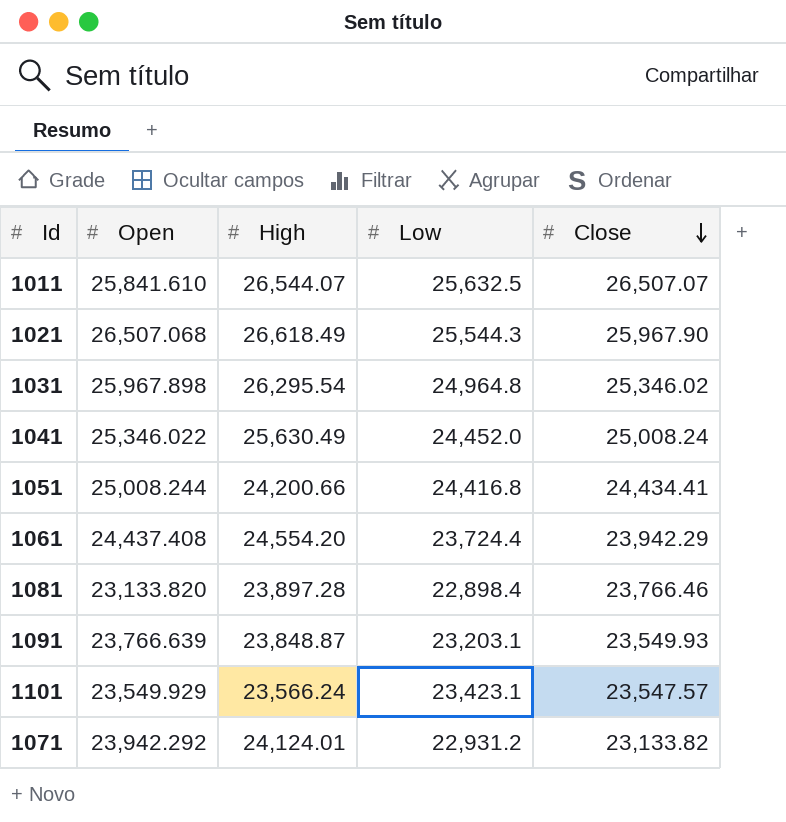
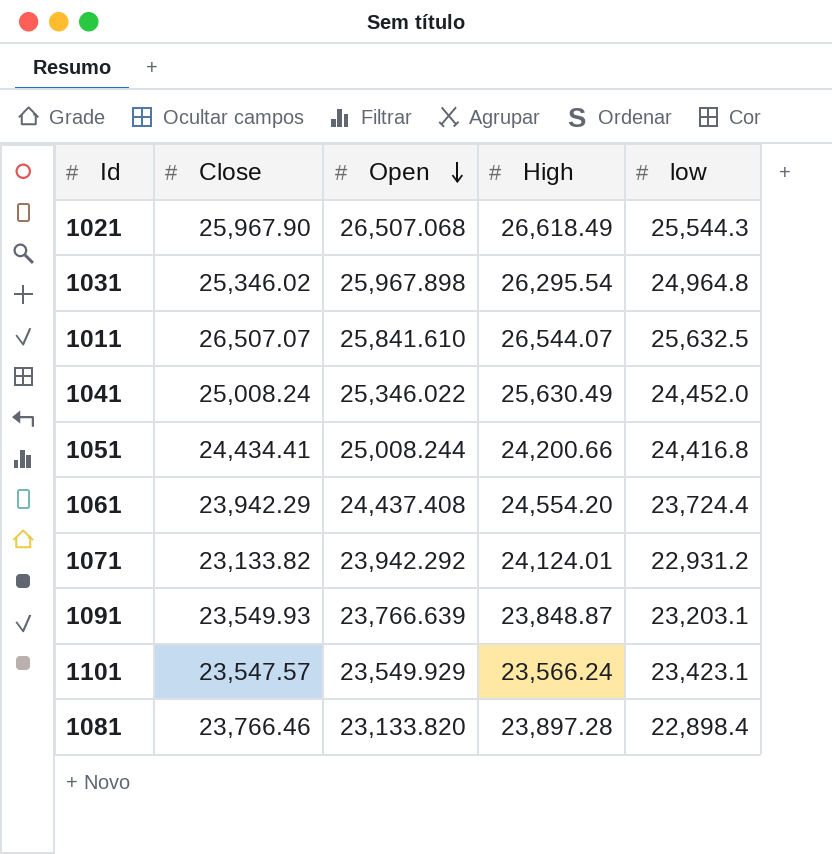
row order: Close descending -> Open descending
column Close | position: 5 -> 2
column name: Low -> low

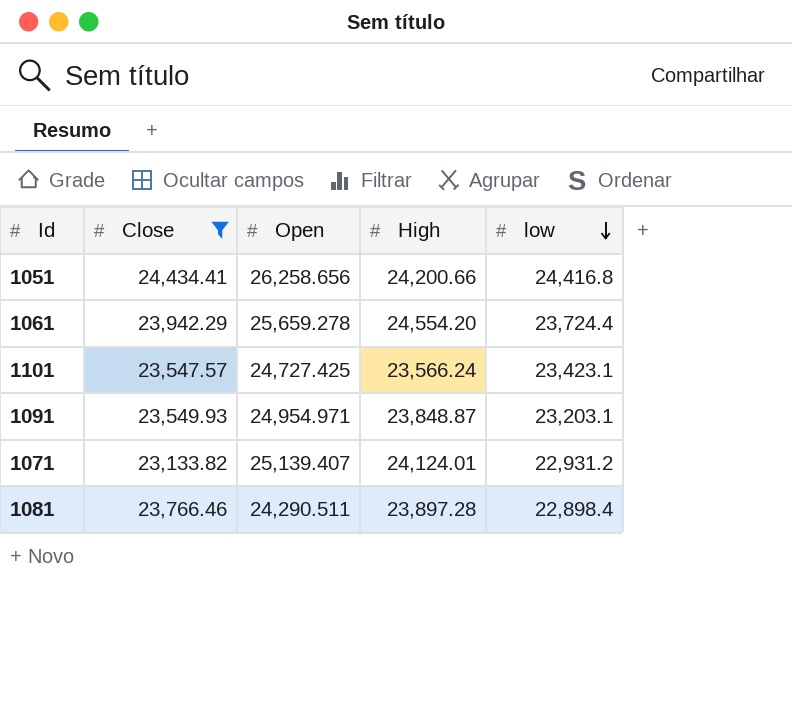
filter: none -> Close <= 24,434.41
row order: Open descending -> low descending
1051 | Open: 25,008.244 -> 26,258.656
1061 | Open: 24,437.408 -> 25,659.278
1101 | Open: 23,549.929 -> 24,727.425
1091 | Open: 23,766.639 -> 24,954.971
1071 | Open: 23,942.292 -> 25,139.407
1081 | Open: 23,133.820 -> 24,290.511

